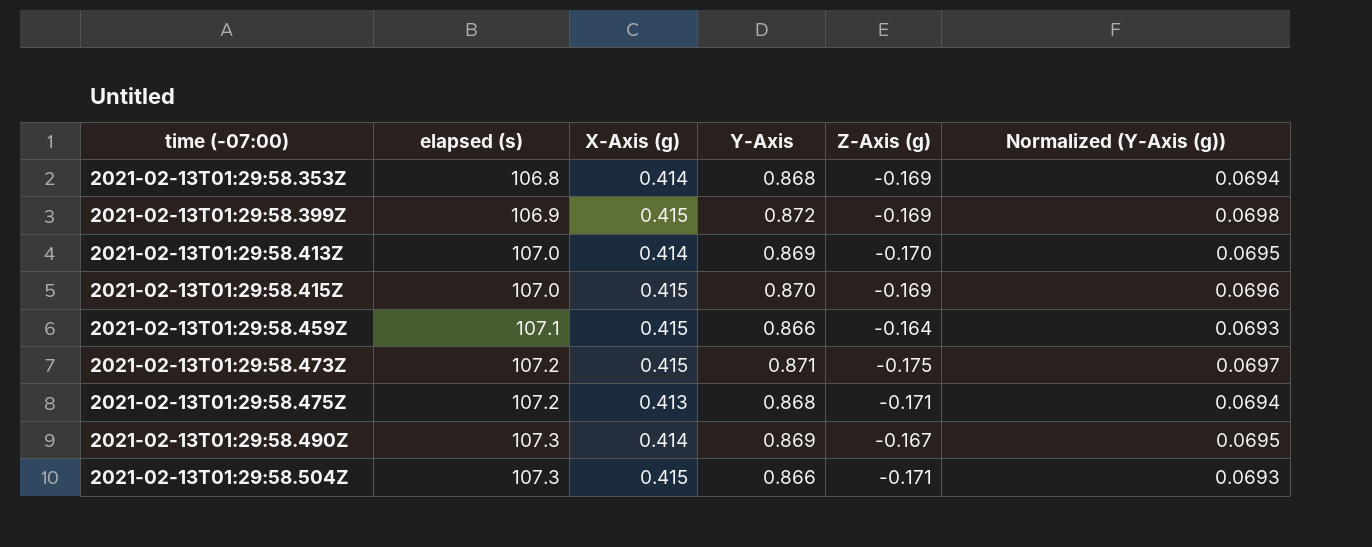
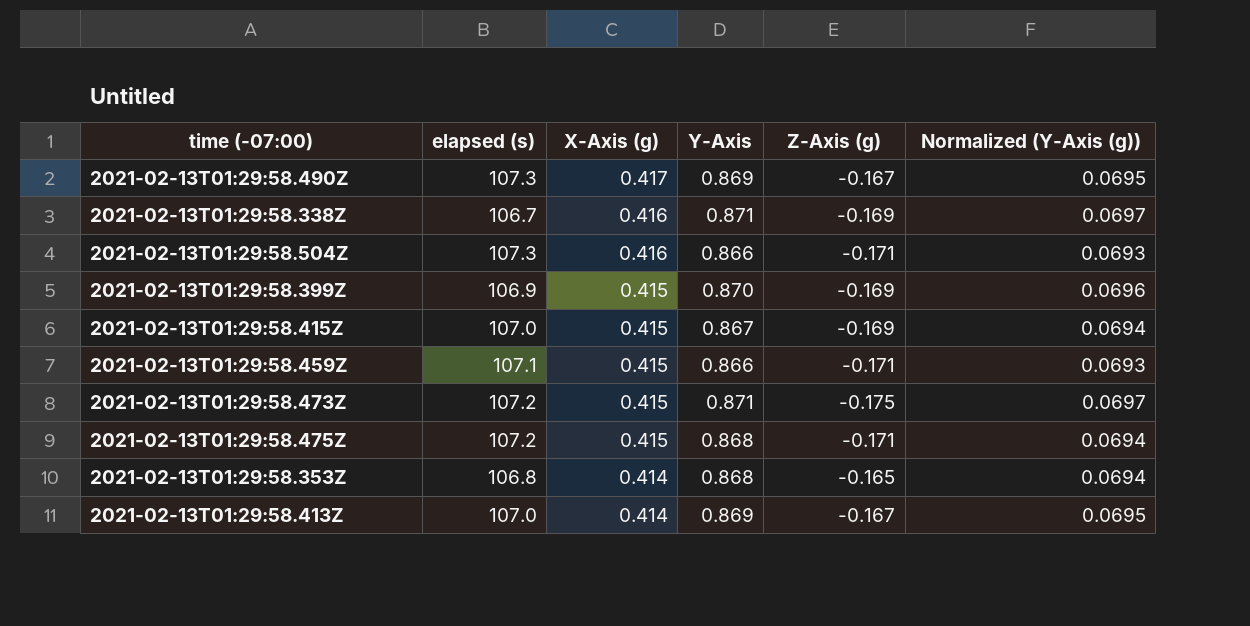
row order: time (-07:00) ascending -> X-Axis (g) descending
2021-02-13T01:29:58.490Z | X-Axis (g): 0.414 -> 0.417
row 2021-02-13T01:29:58.338Z: none -> 106.7 | 0.416 | 0.871 | -0.169 | 0.0697
2021-02-13T01:29:58.504Z | X-Axis (g): 0.415 -> 0.416
2021-02-13T01:29:58.399Z | Y-Axis: 0.872 -> 0.870
2021-02-13T01:29:58.399Z | Normalized (Y-Axis (g)): 0.0698 -> 0.0696
2021-02-13T01:29:58.415Z | Y-Axis: 0.870 -> 0.867
2021-02-13T01:29:58.415Z | Normalized (Y-Axis (g)): 0.0696 -> 0.0694
2021-02-13T01:29:58.459Z | Z-Axis (g): -0.164 -> -0.171
2021-02-13T01:29:58.475Z | X-Axis (g): 0.413 -> 0.415
2021-02-13T01:29:58.353Z | Z-Axis (g): -0.169 -> -0.165
2021-02-13T01:29:58.413Z | Z-Axis (g): -0.170 -> -0.167

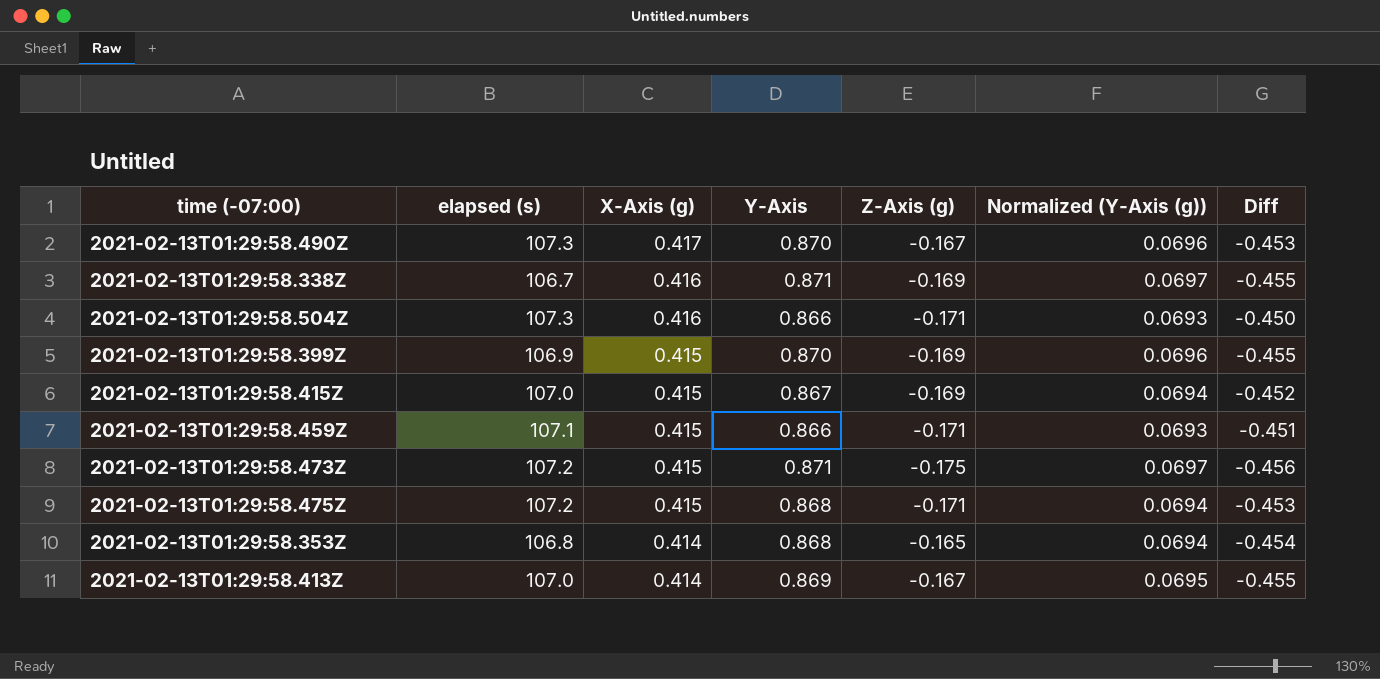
column Diff | formula: none -> [X-Axis (g)] - [Y-Axis]
2021-02-13T01:29:58.490Z | Y-Axis: 0.869 -> 0.870
2021-02-13T01:29:58.490Z | Normalized (Y-Axis (g)): 0.0695 -> 0.0696

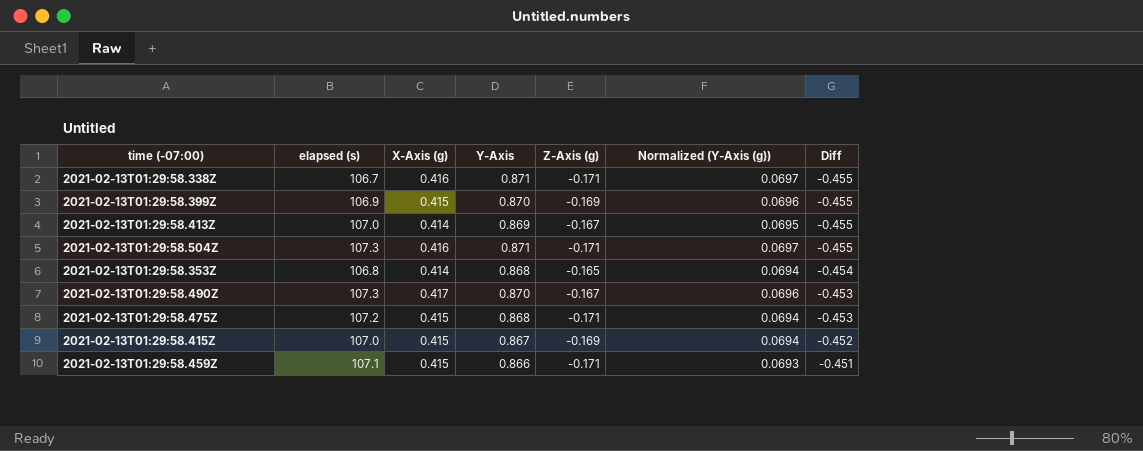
row order: X-Axis (g) descending -> Diff ascending
row 2021-02-13T01:29:58.473Z: 107.2 | 0.415 | 0.871 | -0.175 | 0.0697 | -0.456 -> none
2021-02-13T01:29:58.338Z | Z-Axis (g): -0.169 -> -0.171
2021-02-13T01:29:58.504Z | Y-Axis: 0.866 -> 0.871
2021-02-13T01:29:58.504Z | Normalized (Y-Axis (g)): 0.0693 -> 0.0697
2021-02-13T01:29:58.504Z | Diff: -0.450 -> -0.455

